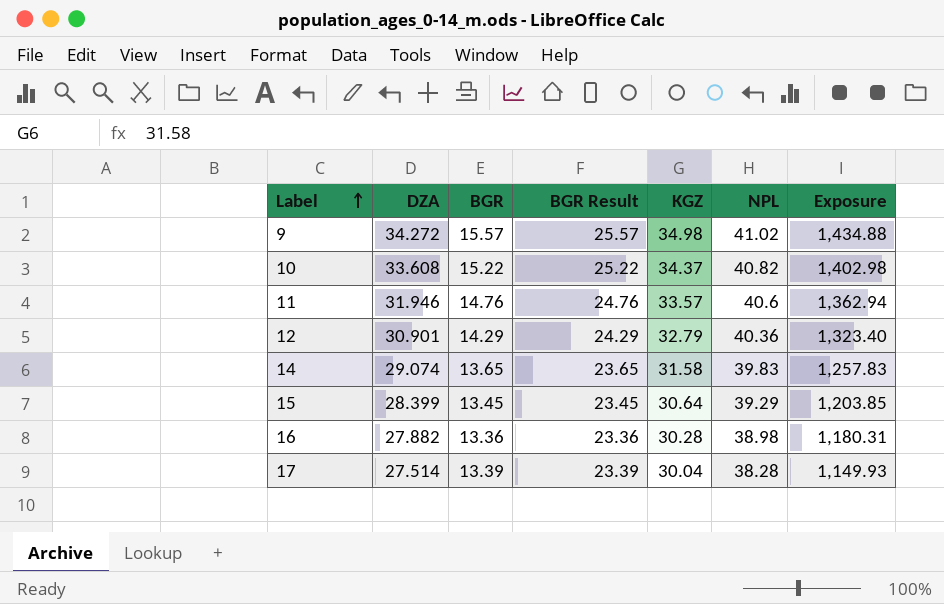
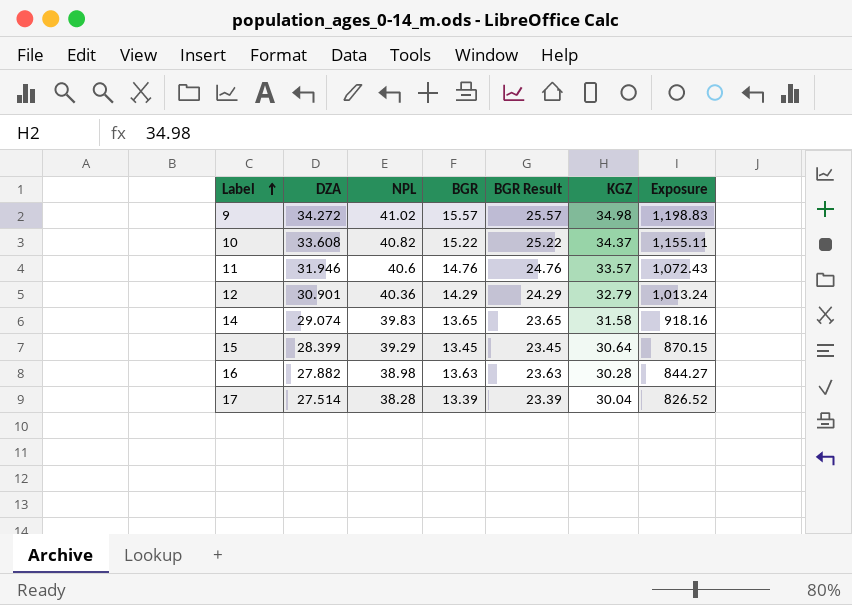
column NPL | position: 6 -> 3
column Exposure | formula: [KGZ] * [NPL] -> [DZA] * [KGZ]
16 | BGR: 13.36 -> 13.63
16 | BGR Result: 23.36 -> 23.63

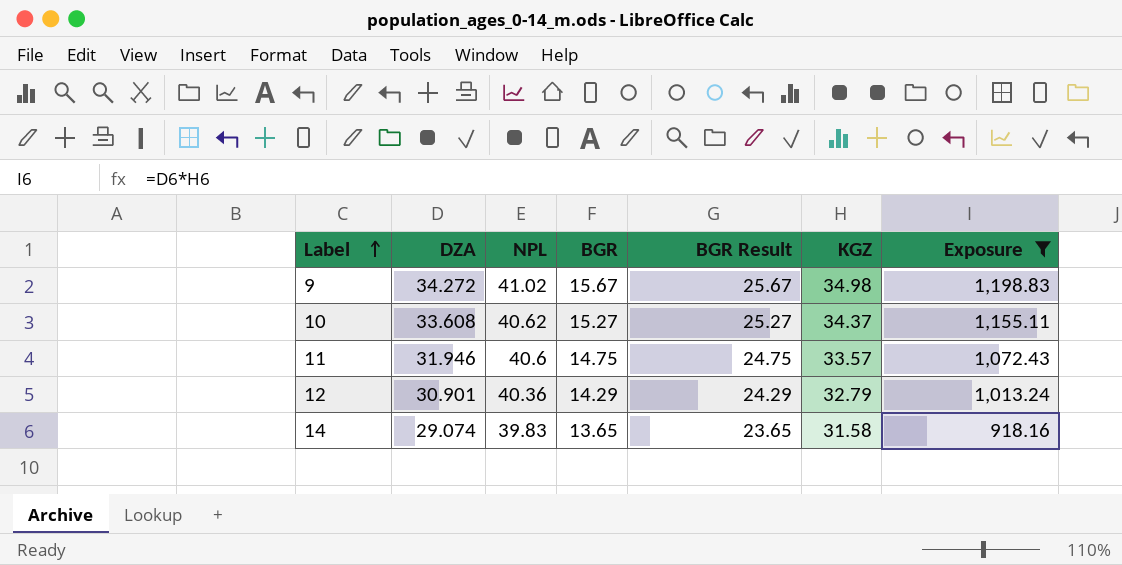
filter: none -> Exposure >= 918.16
9 | BGR: 15.57 -> 15.67
9 | BGR Result: 25.57 -> 25.67
10 | NPL: 40.82 -> 40.62
10 | BGR: 15.22 -> 15.27
10 | BGR Result: 25.22 -> 25.27
11 | BGR: 14.76 -> 14.75
11 | BGR Result: 24.76 -> 24.75

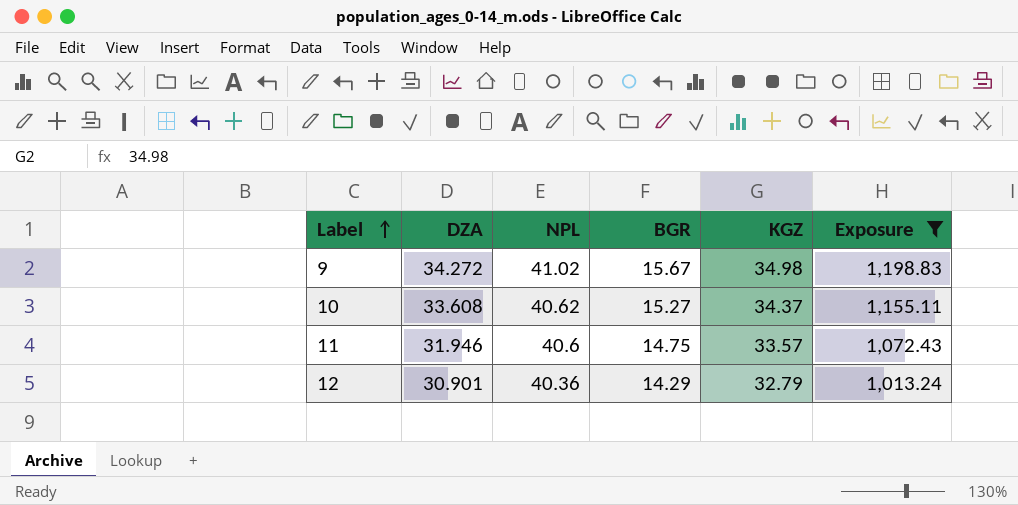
column BGR Result | formula: [BGR] + 10 -> none
row 14: 29.074 | 39.83 | 13.65 | 23.65 | 31.58 | 918.16 -> none

